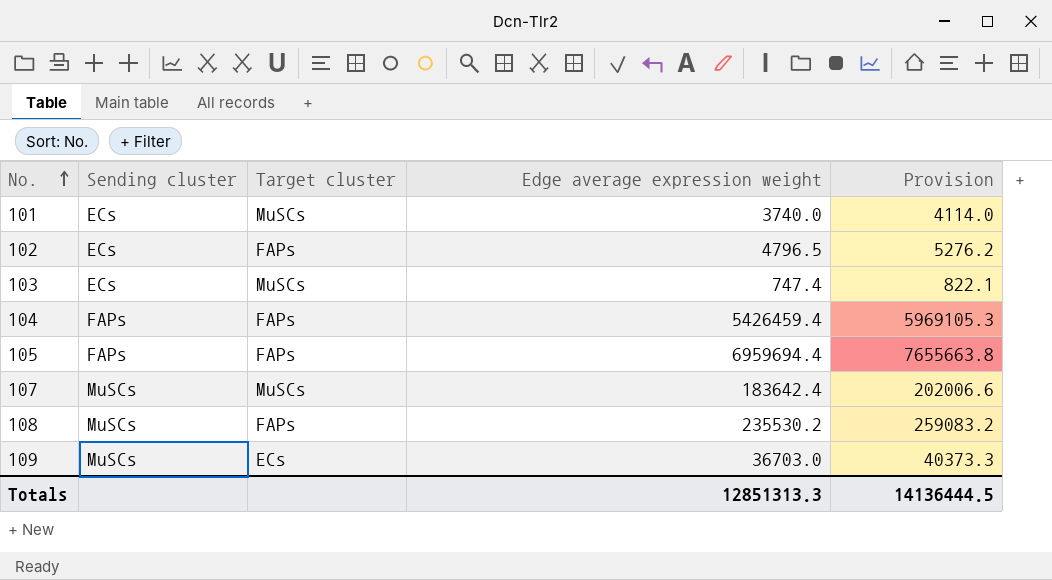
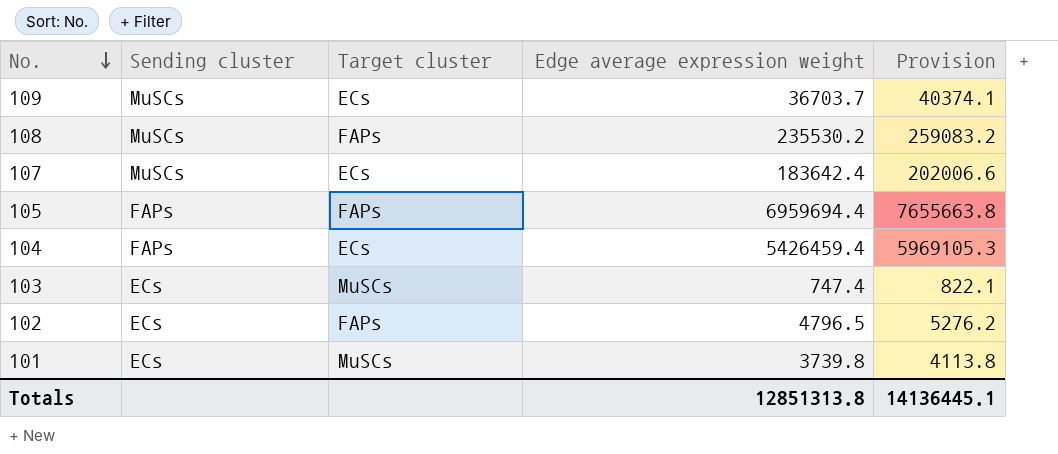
row order: No. ascending -> No. descending
109 | Edge average expression weight: 36703.0 -> 36703.7
109 | Provision: 40373.3 -> 40374.1
107 | Target cluster: MuSCs -> ECs
104 | Target cluster: FAPs -> ECs
101 | Edge average expression weight: 3740.0 -> 3739.8
101 | Provision: 4114.0 -> 4113.8
Totals | Edge average expression weight: 12851313.3 -> 12851313.8
Totals | Provision: 14136444.5 -> 14136445.1

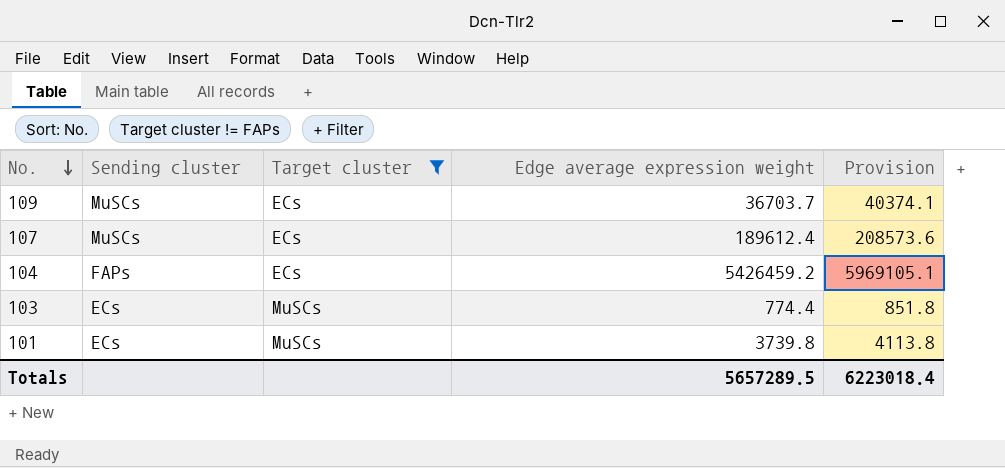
filter: none -> Target cluster != FAPs
107 | Edge average expression weight: 183642.4 -> 189612.4
107 | Provision: 202006.6 -> 208573.6
104 | Edge average expression weight: 5426459.4 -> 5426459.2
104 | Provision: 5969105.3 -> 5969105.1
103 | Edge average expression weight: 747.4 -> 774.4
103 | Provision: 822.1 -> 851.8
Totals | Edge average expression weight: 12851313.8 -> 5657289.5
Totals | Provision: 14136445.1 -> 6223018.4

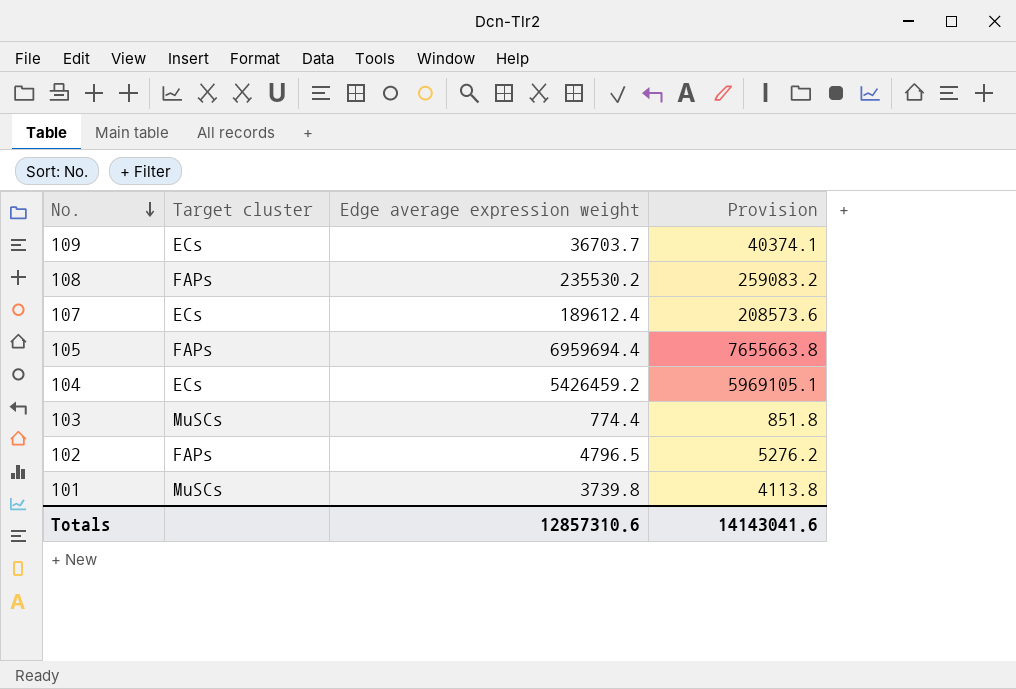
filter: Target cluster != FAPs -> none
column Sending cluster | position: 2 -> none
Totals | Edge average expression weight: 5657289.5 -> 12857310.6
Totals | Provision: 6223018.4 -> 14143041.6

